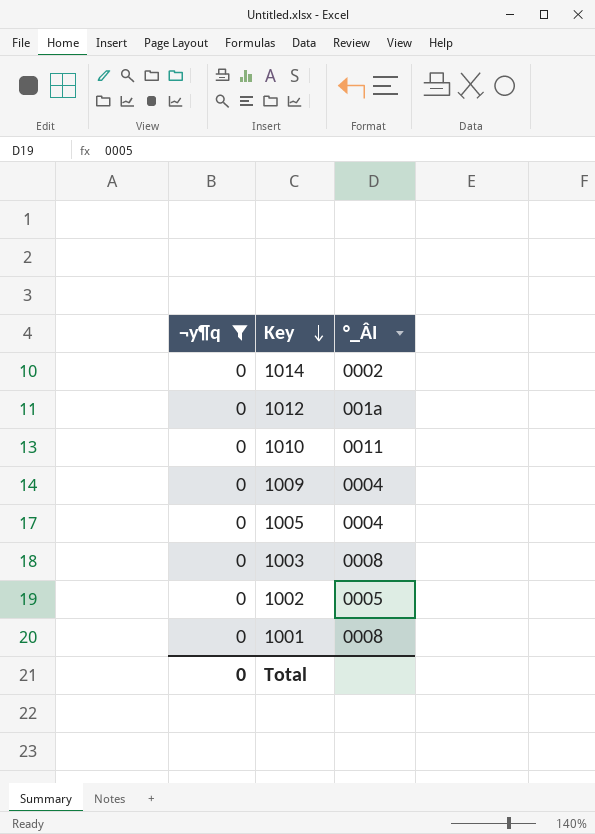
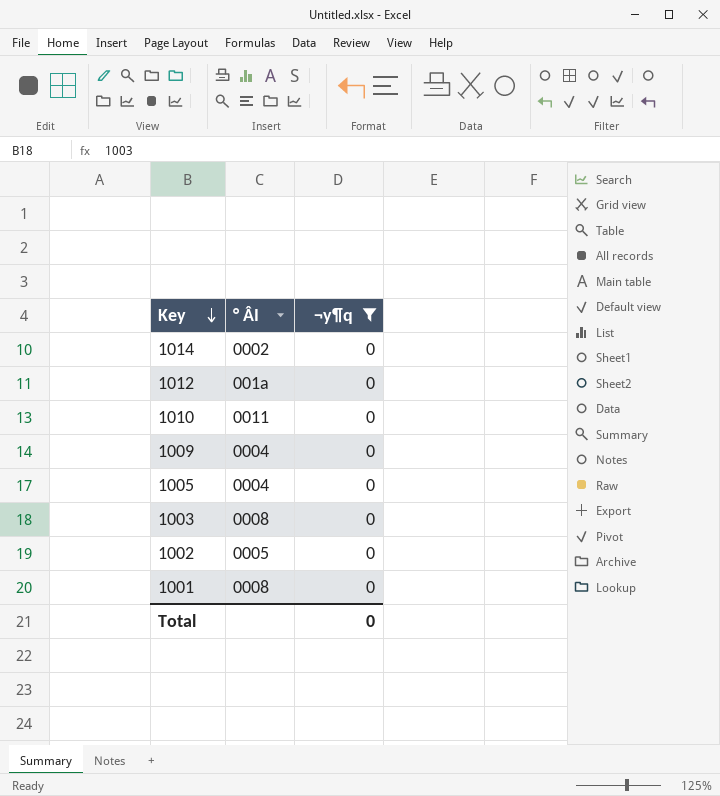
column name: °_ÂI -> ° ÂI
column ¬y¶q | position: 1 -> 3

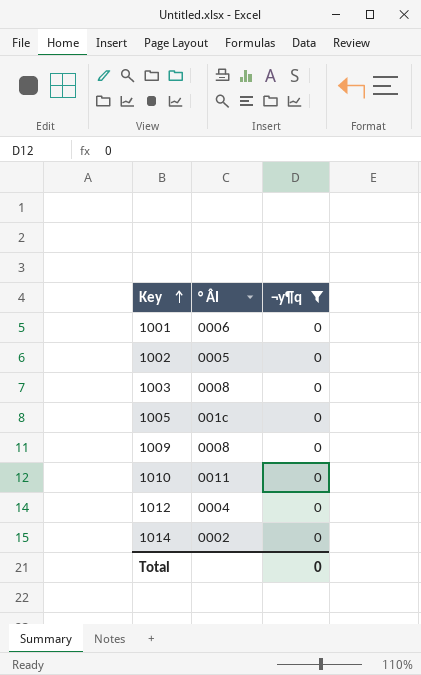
row order: Key descending -> Key ascending
1001 | ° ÂI: 0008 -> 0006
1005 | ° ÂI: 0004 -> 001c
1009 | ° ÂI: 0004 -> 0008
1012 | ° ÂI: 001a -> 0004

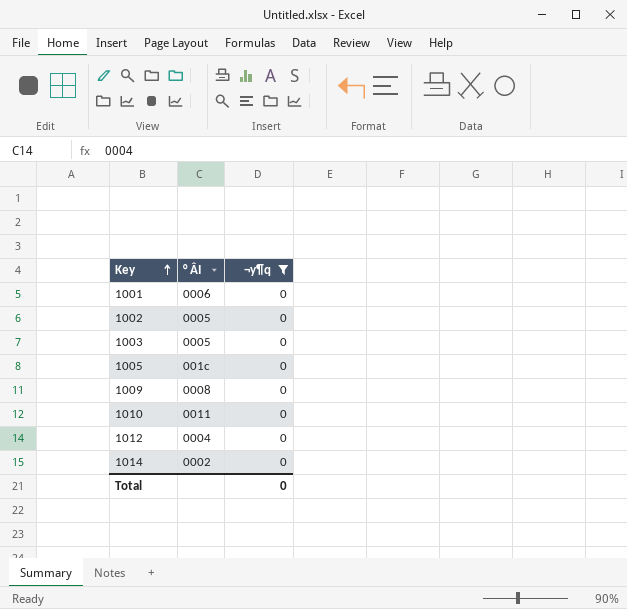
1003 | ° ÂI: 0008 -> 0005

